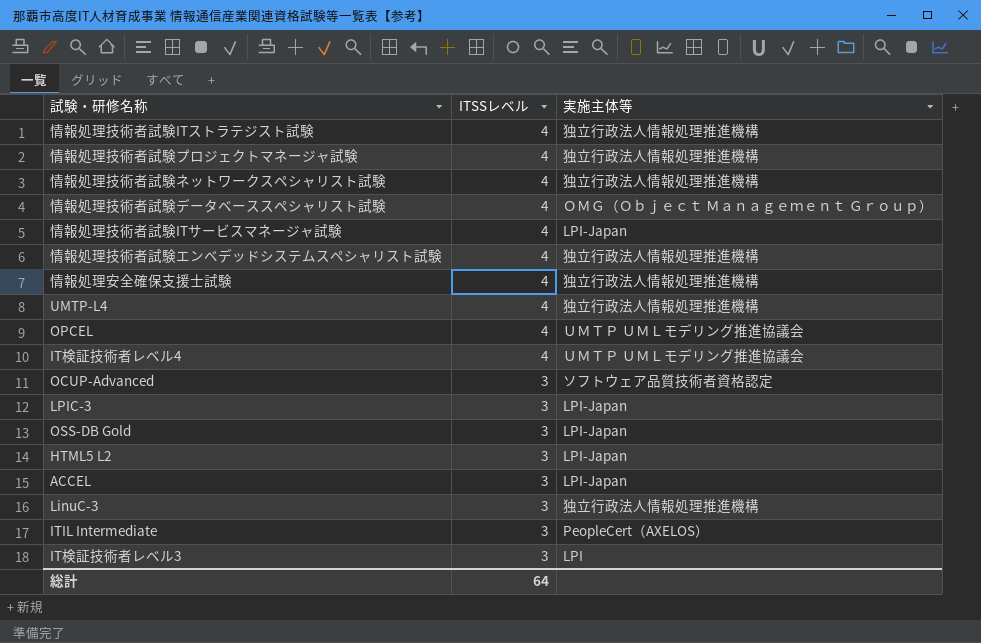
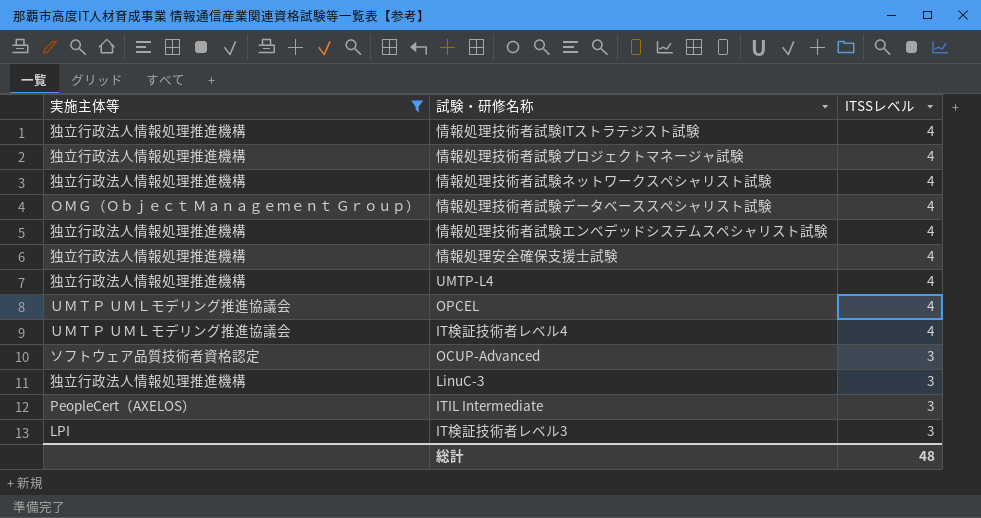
filter: none -> 実施主体等 != LPI-Japan
column 実施主体等 | position: 3 -> 1
総計 | ITSSレベル: 64 -> 48

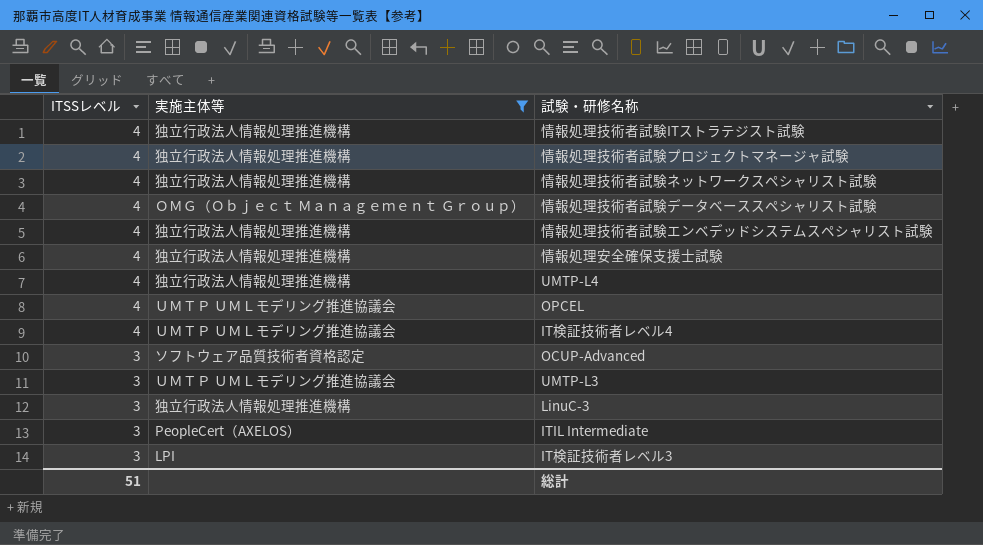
column ITSSレベル | position: 3 -> 1
row UMTP-L3: none -> 3 | ＵＭＴＰ ＵＭＬモデリング推進協議会
総計 | ITSSレベル: 48 -> 51

